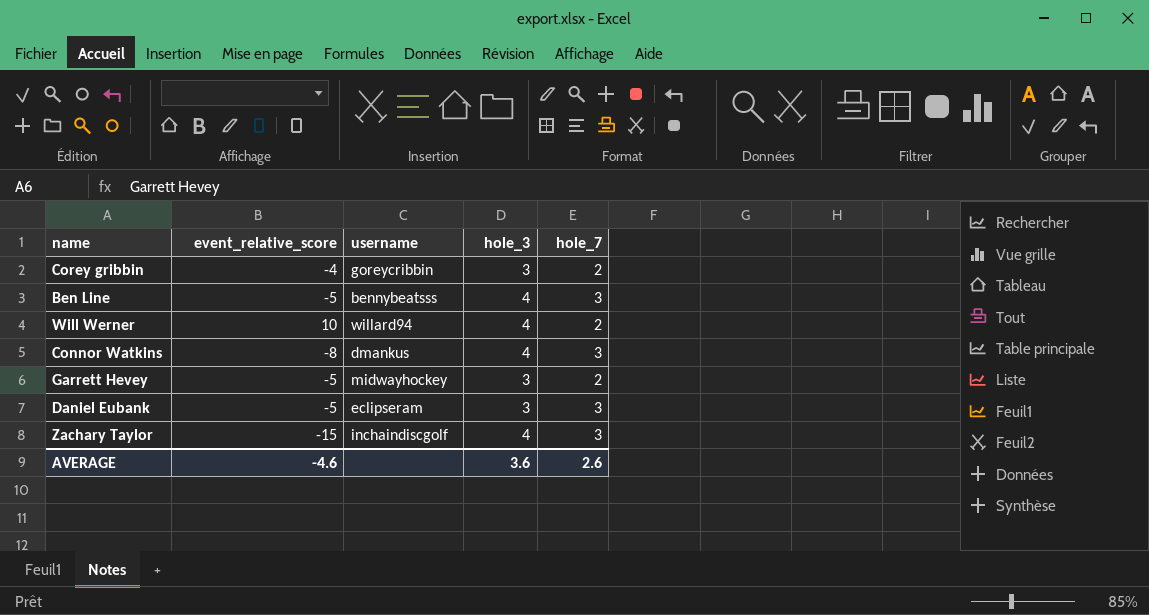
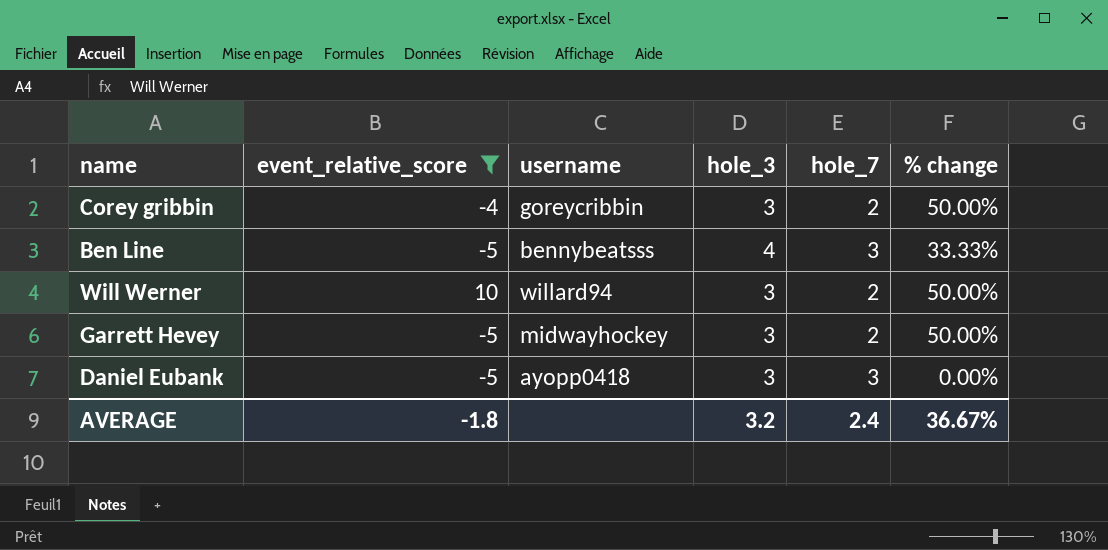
filter: none -> event_relative_score >= -5
column % change | formula: none -> ([hole_3] - [hole_7]) / [hole_7]
Will Werner | hole_3: 4 -> 3
Daniel Eubank | username: eclipseram -> ayopp0418
AVERAGE | event_relative_score: -4.6 -> -1.8
AVERAGE | hole_3: 3.6 -> 3.2
AVERAGE | hole_7: 2.6 -> 2.4

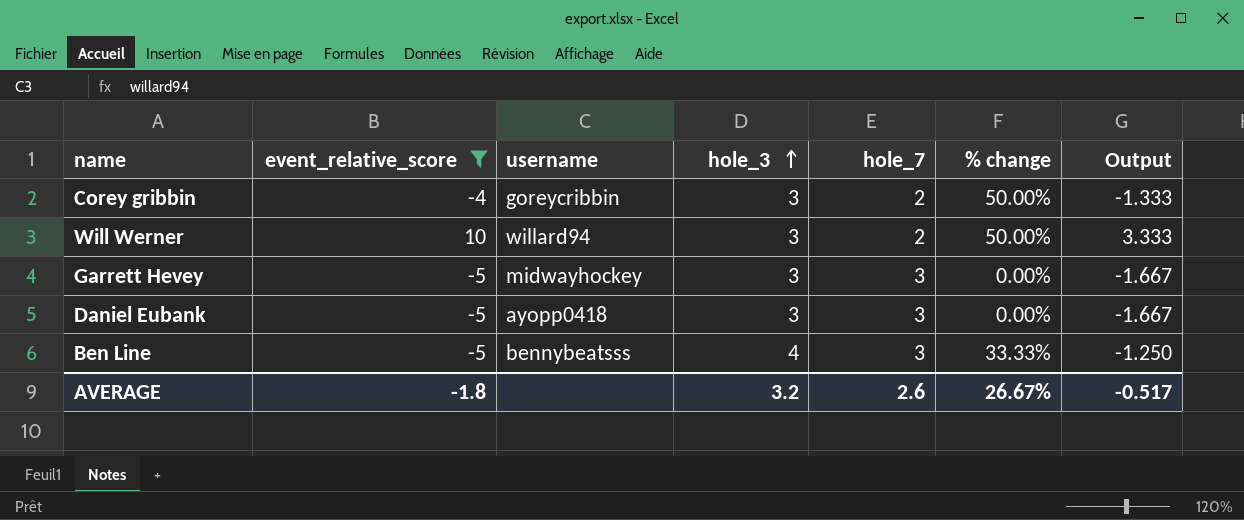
row order: none -> hole_3 ascending
column Output | formula: none -> [event_relative_score] / [hole_3]
Garrett Hevey | hole_7: 2 -> 3
Garrett Hevey | % change: 50.00% -> 0.00%
AVERAGE | hole_7: 2.4 -> 2.6
AVERAGE | % change: 36.67% -> 26.67%

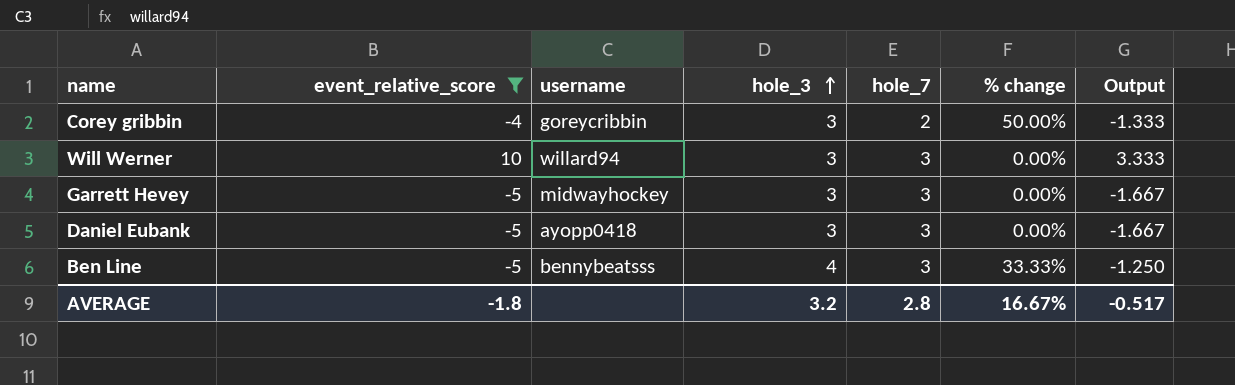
Will Werner | hole_7: 2 -> 3
Will Werner | % change: 50.00% -> 0.00%
AVERAGE | hole_7: 2.6 -> 2.8
AVERAGE | % change: 26.67% -> 16.67%

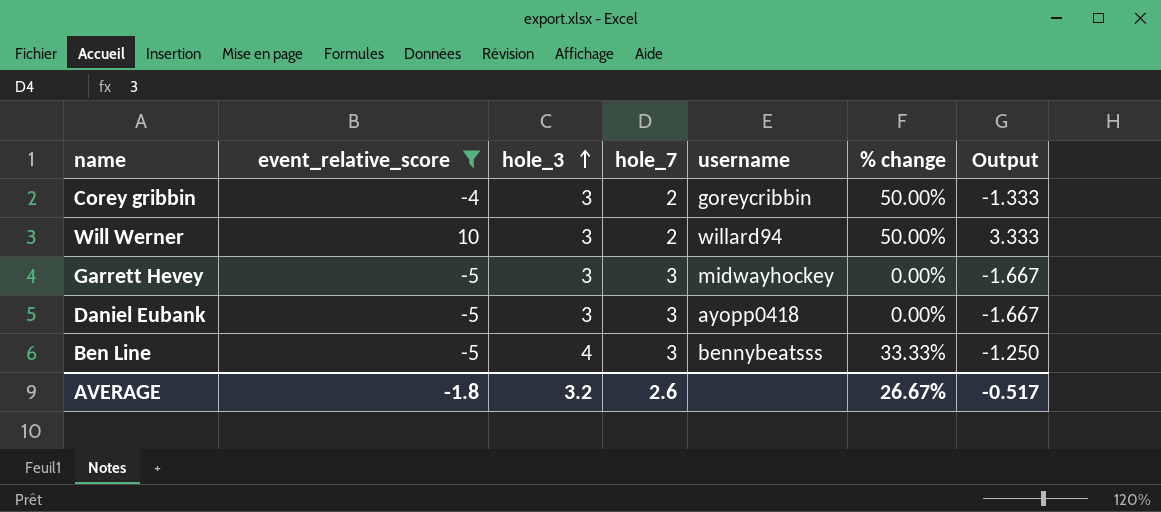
column username | position: 3 -> 5
Will Werner | hole_7: 3 -> 2
Will Werner | % change: 0.00% -> 50.00%
AVERAGE | hole_7: 2.8 -> 2.6
AVERAGE | % change: 16.67% -> 26.67%

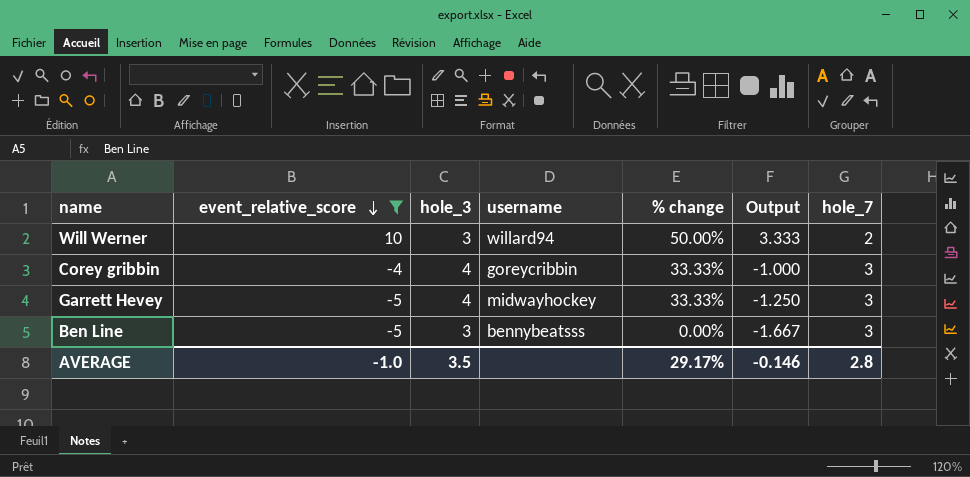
row order: hole_3 ascending -> event_relative_score descending
column hole_7 | position: 4 -> 7
row Daniel Eubank: -5 | 3 | 3 | ayopp0418 | 0.00% | -1.667 -> none
Corey gribbin | hole_3: 3 -> 4
Corey gribbin | % change: 50.00% -> 33.33%
Corey gribbin | Output: -1.333 -> -1.000
Corey gribbin | hole_7: 2 -> 3
Garrett Hevey | hole_3: 3 -> 4
Garrett Hevey | % change: 0.00% -> 33.33%
Garrett Hevey | Output: -1.667 -> -1.250
Ben Line | hole_3: 4 -> 3
Ben Line | % change: 33.33% -> 0.00%
Ben Line | Output: -1.250 -> -1.667
AVERAGE | event_relative_score: -1.8 -> -1.0
AVERAGE | hole_3: 3.2 -> 3.5
AVERAGE | % change: 26.67% -> 29.17%
AVERAGE | Output: -0.517 -> -0.146
AVERAGE | hole_7: 2.6 -> 2.8

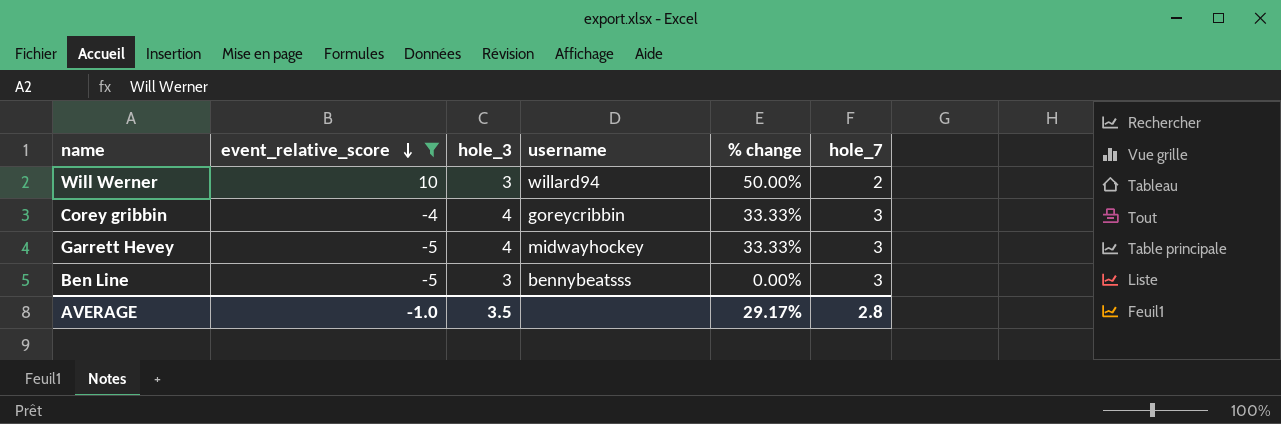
column Output | formula: [event_relative_score] / [hole_3] -> none

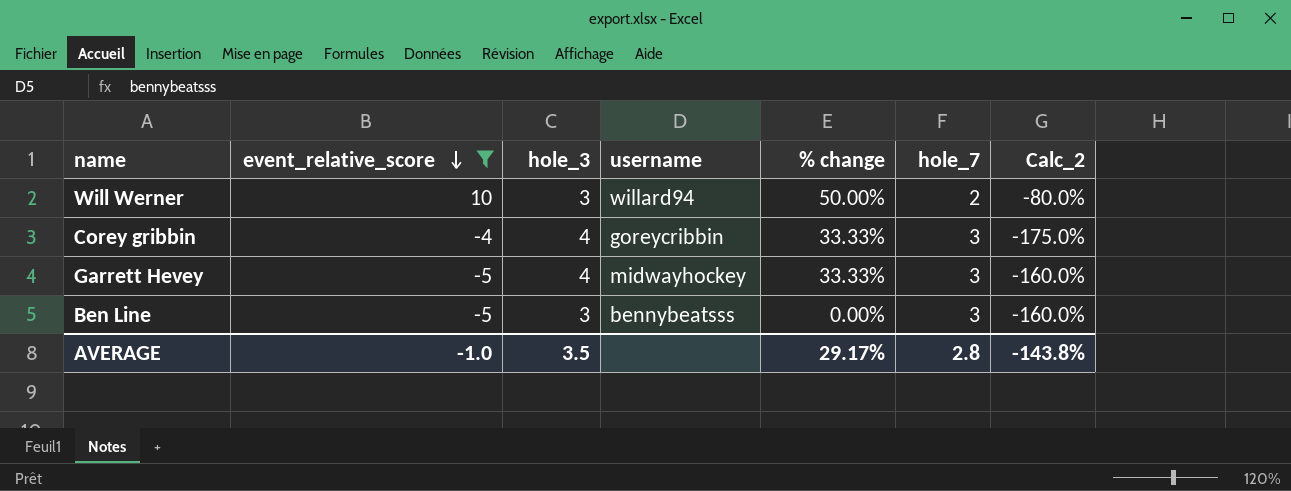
column Calc_2 | formula: none -> ([hole_7] - [event_relative_score]) / [event_relative_score]

